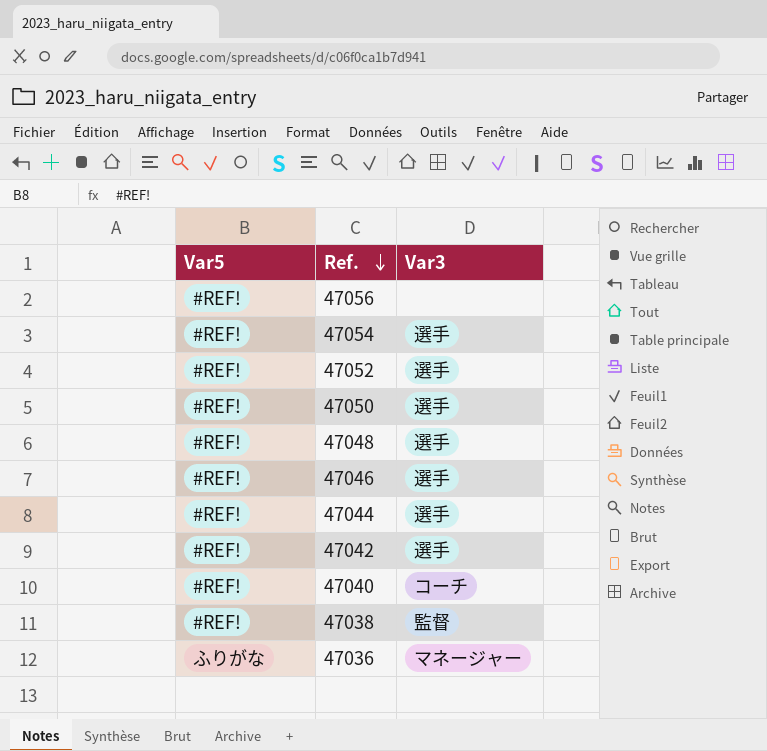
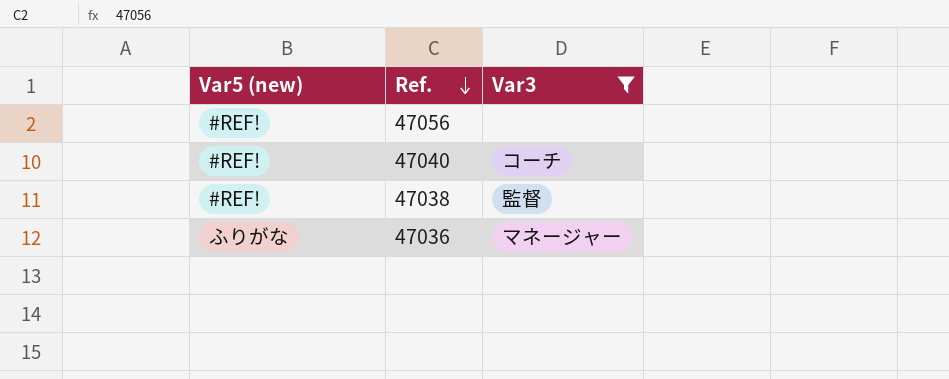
filter: none -> Var3 != 選手
column name: Var5 -> Var5 (new)

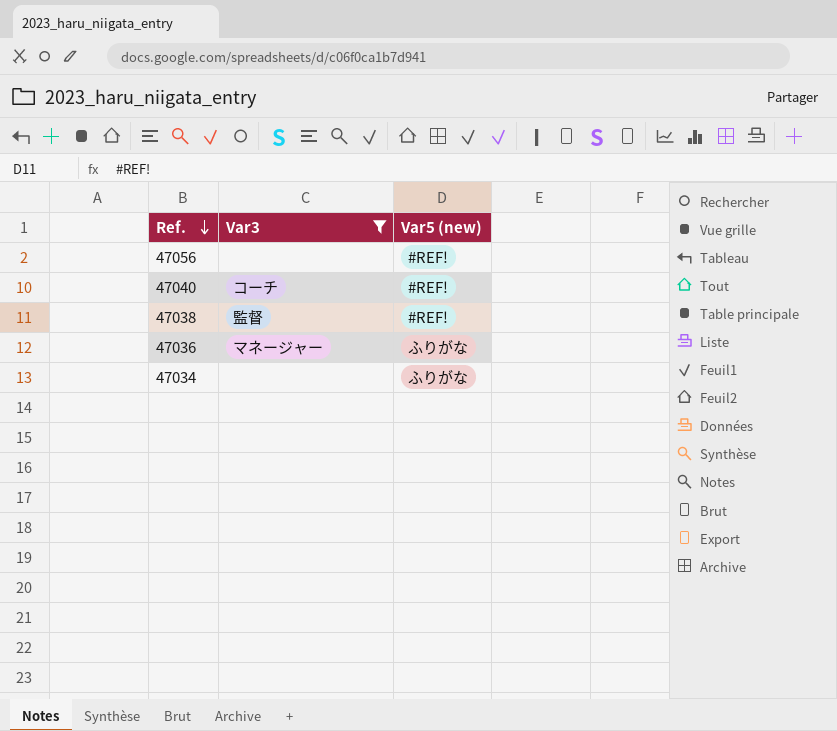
column Var5 (new) | position: 1 -> 3
row 47034: none -> none | ふりがな

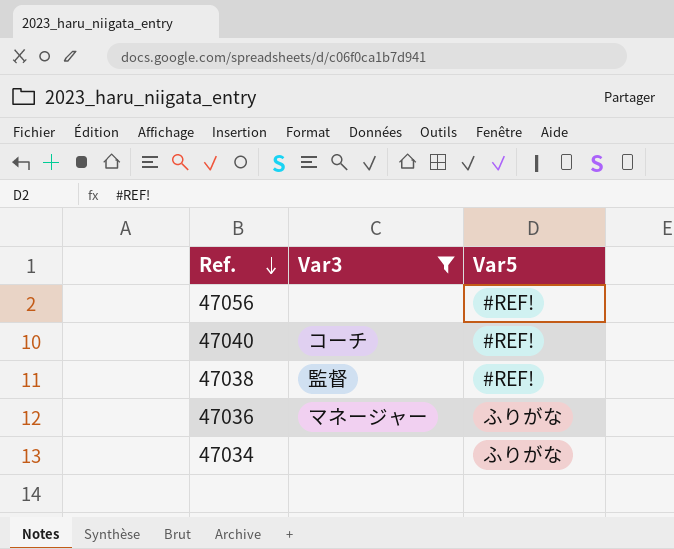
column name: Var5 (new) -> Var5

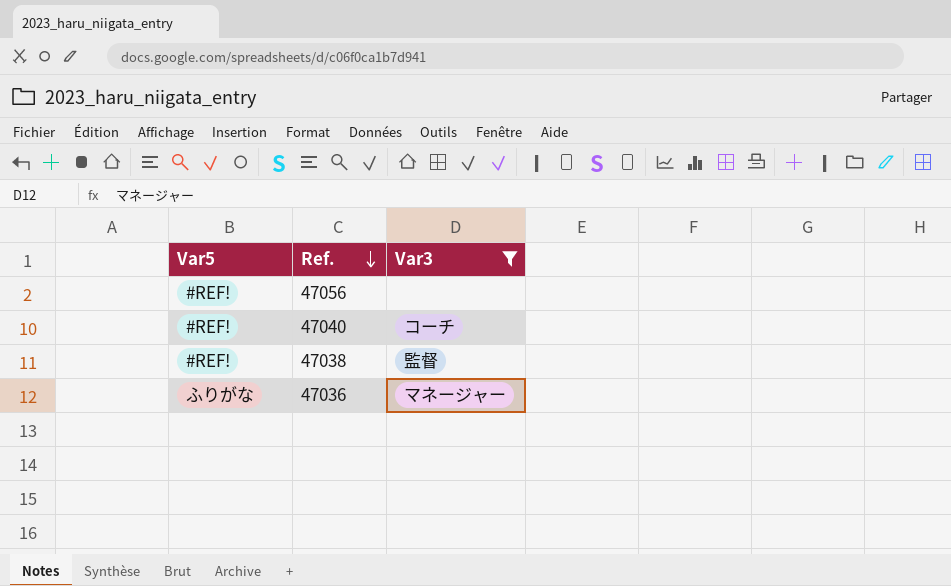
column Var5 | position: 3 -> 1
row 47034: none | ふりがな -> none

